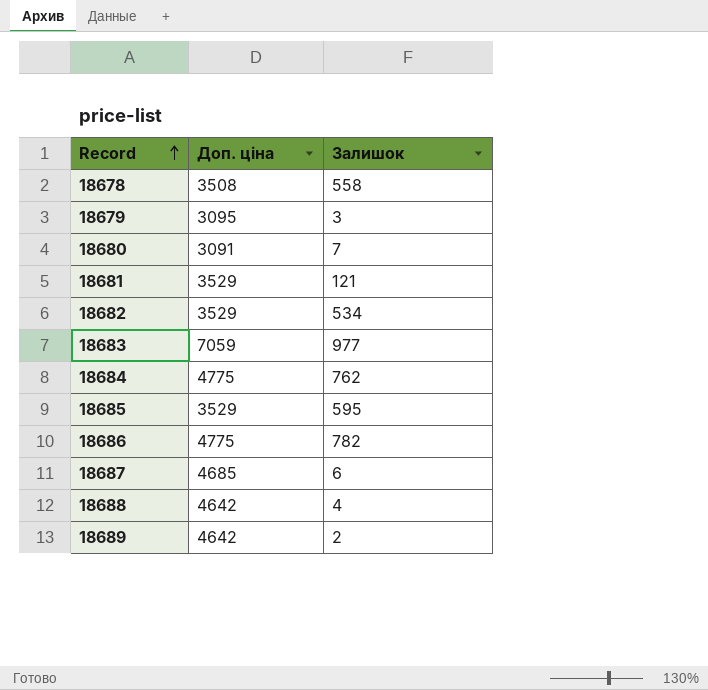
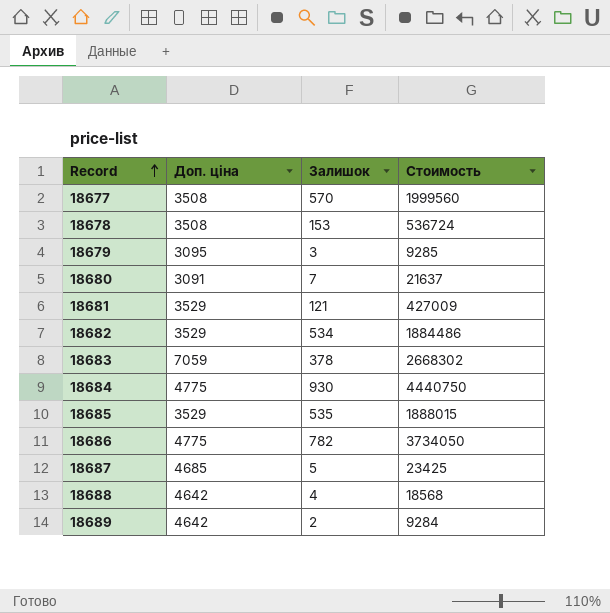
column Стоимость | formula: none -> [Доп. ціна] * [Залишок]
row 18677: none -> 3508 | 570 | 1999560
18678 | Залишок: 558 -> 153
18683 | Залишок: 977 -> 378
18684 | Залишок: 762 -> 930
18685 | Залишок: 595 -> 535
18687 | Залишок: 6 -> 5

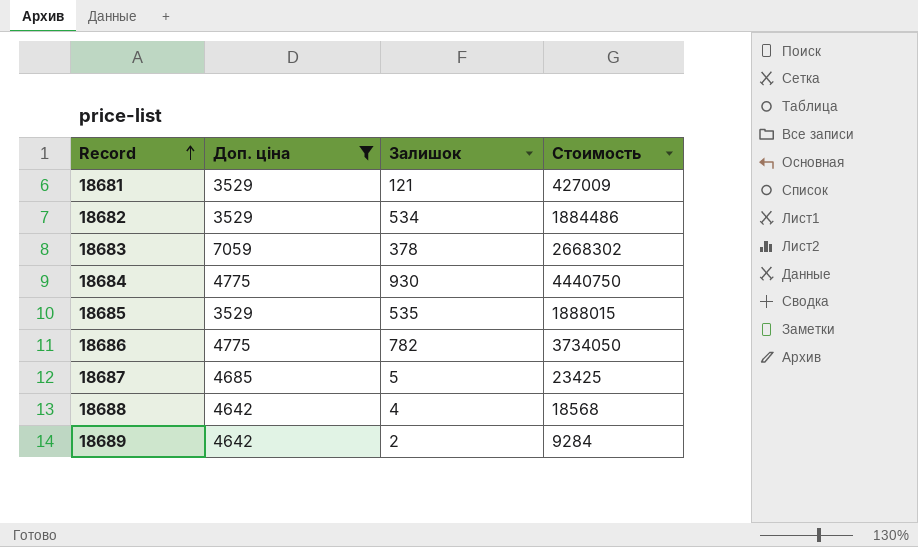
filter: none -> Доп. ціна >= 3529

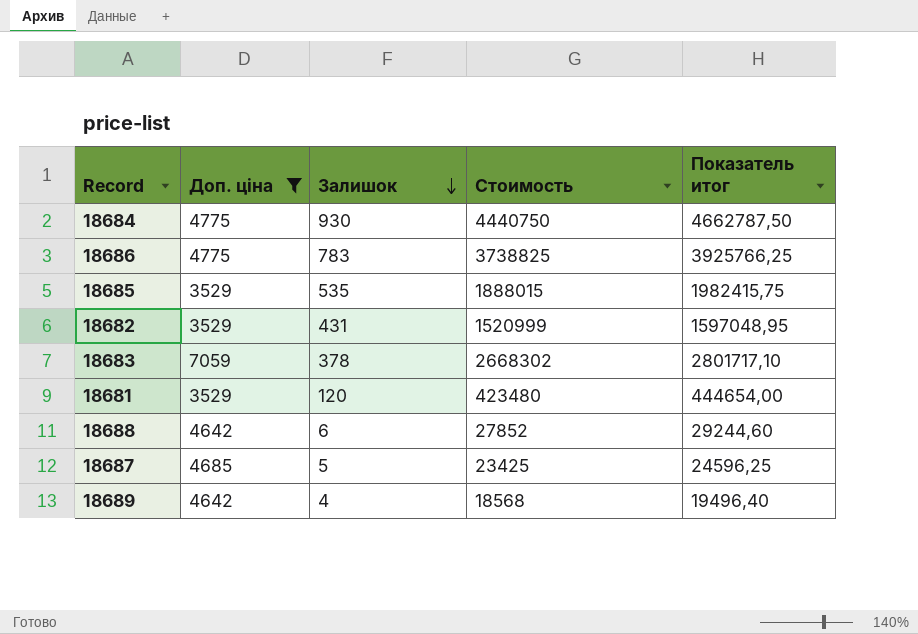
row order: Record ascending -> Залишок descending
column Показатель итог | formula: none -> [Стоимость] * 1,05
18686 | Залишок: 782 -> 783
18686 | Стоимость: 3734050 -> 3738825
18682 | Залишок: 534 -> 431
18682 | Стоимость: 1884486 -> 1520999
18681 | Залишок: 121 -> 120
18681 | Стоимость: 427009 -> 423480
18688 | Залишок: 4 -> 6
18688 | Стоимость: 18568 -> 27852
18689 | Залишок: 2 -> 4
18689 | Стоимость: 9284 -> 18568

